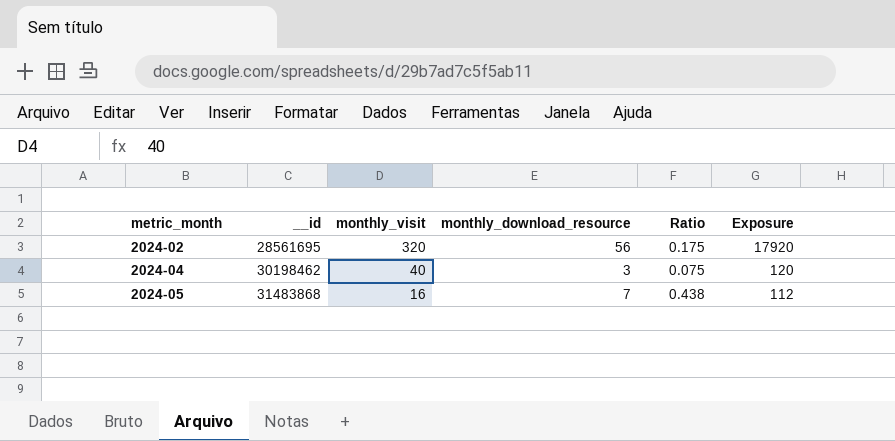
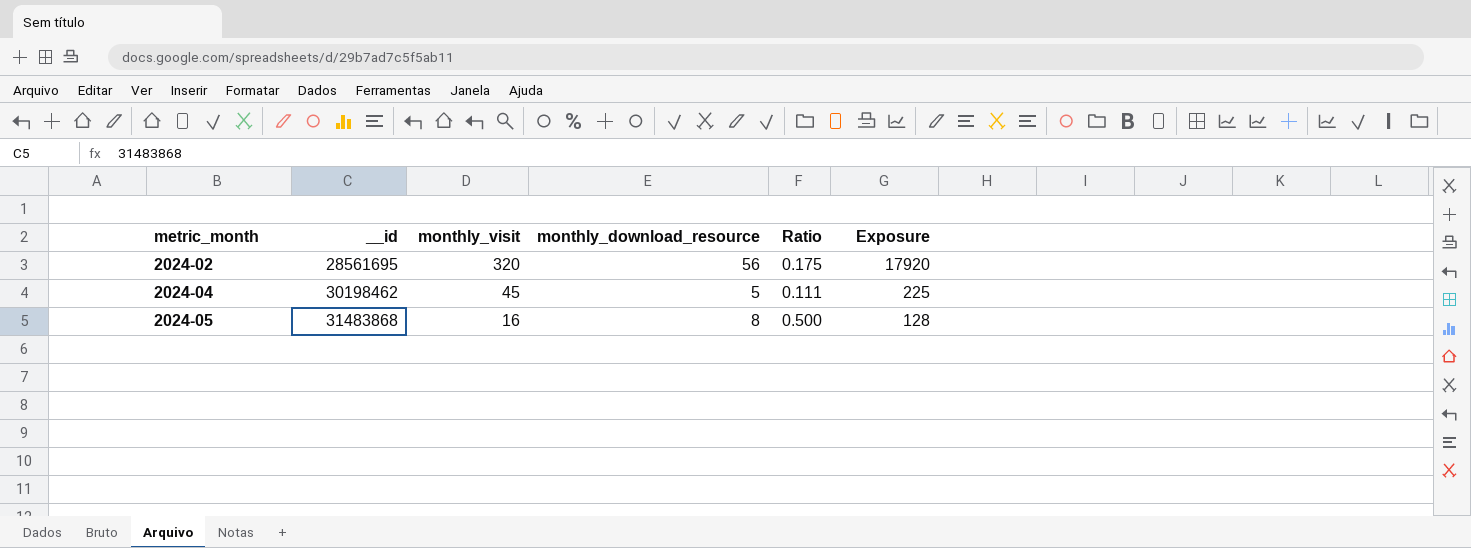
2024-04 | monthly_visit: 40 -> 45
2024-04 | monthly_download_resource: 3 -> 5
2024-04 | Ratio: 0.075 -> 0.111
2024-04 | Exposure: 120 -> 225
2024-05 | monthly_download_resource: 7 -> 8
2024-05 | Ratio: 0.438 -> 0.500
2024-05 | Exposure: 112 -> 128

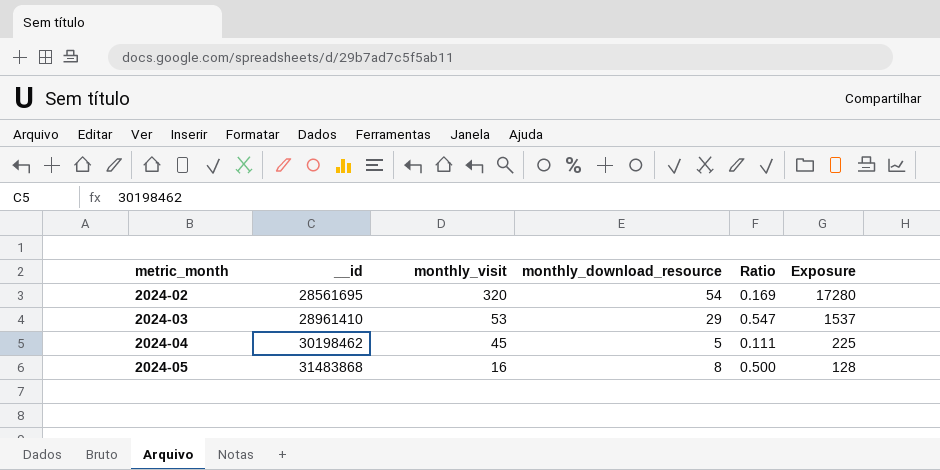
2024-02 | monthly_download_resource: 56 -> 54
2024-02 | Ratio: 0.175 -> 0.169
2024-02 | Exposure: 17920 -> 17280
row 2024-03: none -> 28961410 | 53 | 29 | 0.547 | 1537

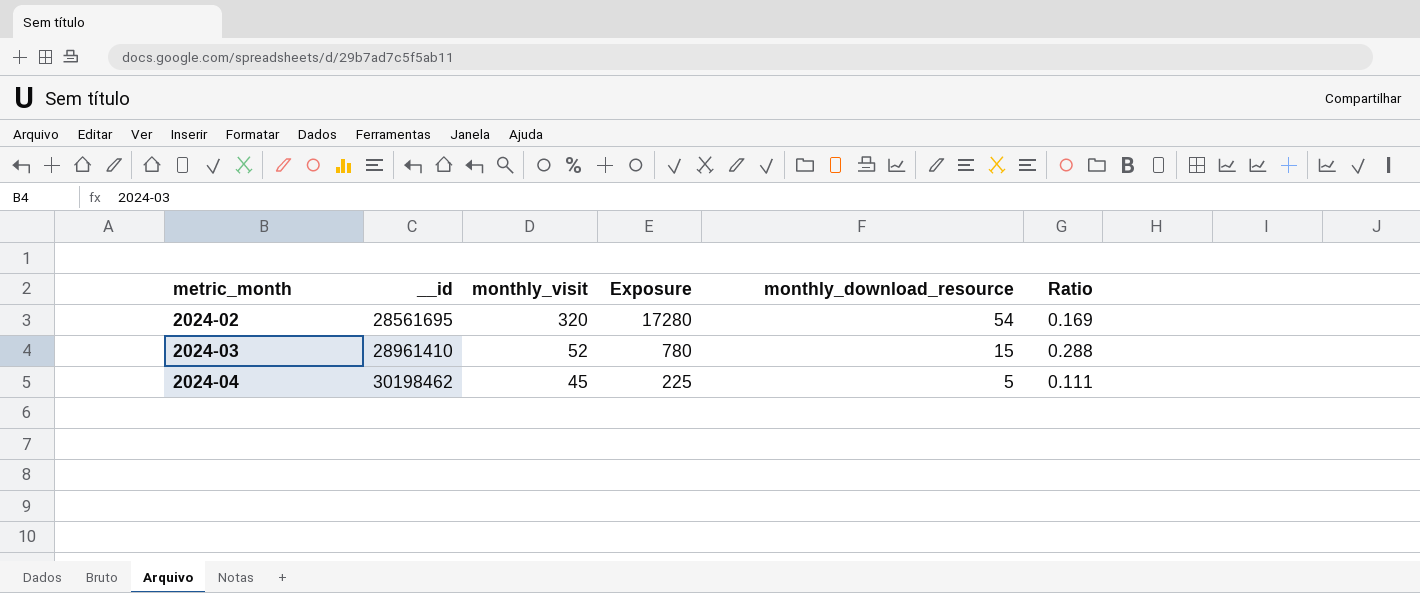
column Exposure | position: 6 -> 4
row 2024-05: 31483868 | 16 | 8 | 0.500 | 128 -> none
2024-03 | monthly_visit: 53 -> 52
2024-03 | Exposure: 1537 -> 780
2024-03 | monthly_download_resource: 29 -> 15
2024-03 | Ratio: 0.547 -> 0.288

